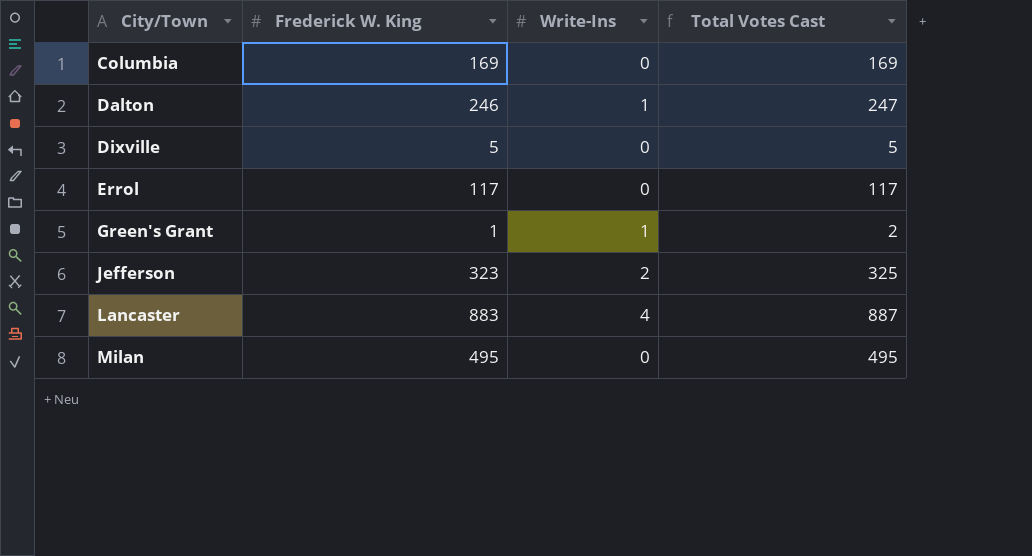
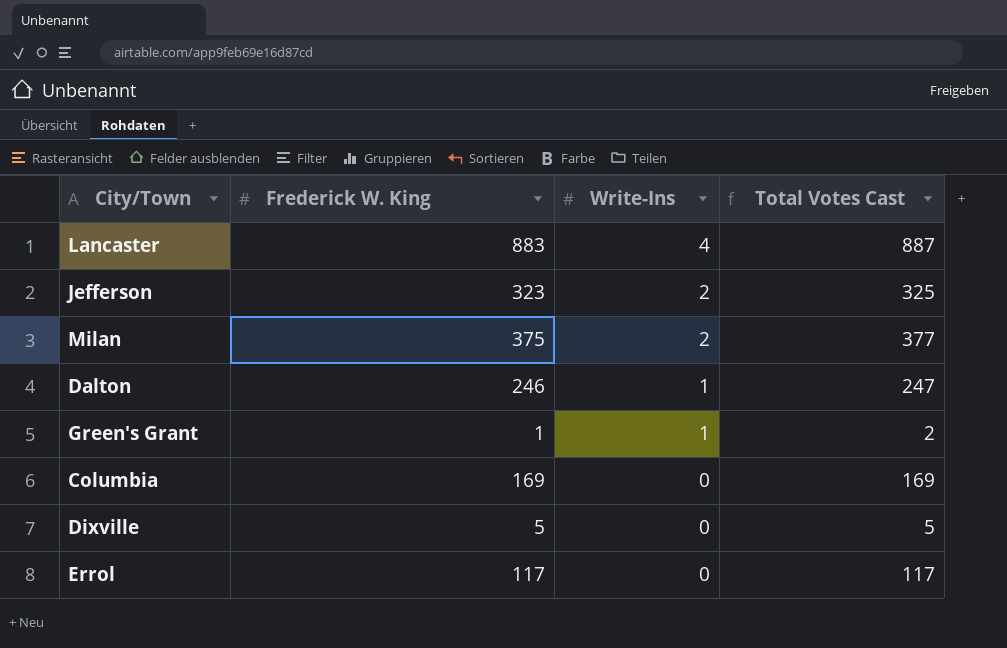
row order: City/Town ascending -> Write-Ins descending
Milan | Frederick W. King: 495 -> 375
Milan | Write-Ins: 0 -> 2
Milan | Total Votes Cast: 495 -> 377

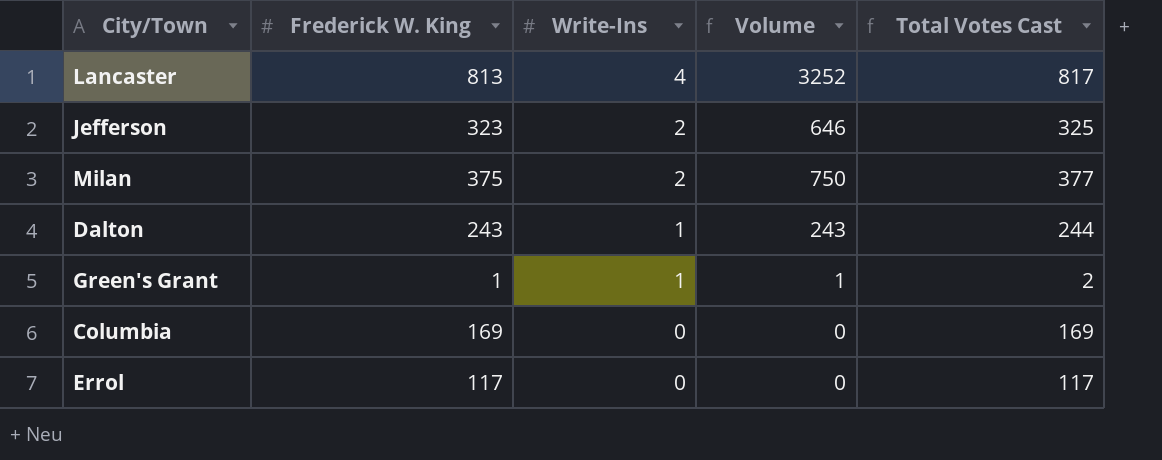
column Volume | formula: none -> [Frederick W. King] * [Write-Ins]
row Dixville: 5 | 0 | 5 -> none
Lancaster | Frederick W. King: 883 -> 813
Lancaster | Total Votes Cast: 887 -> 817
Dalton | Frederick W. King: 246 -> 243
Dalton | Total Votes Cast: 247 -> 244

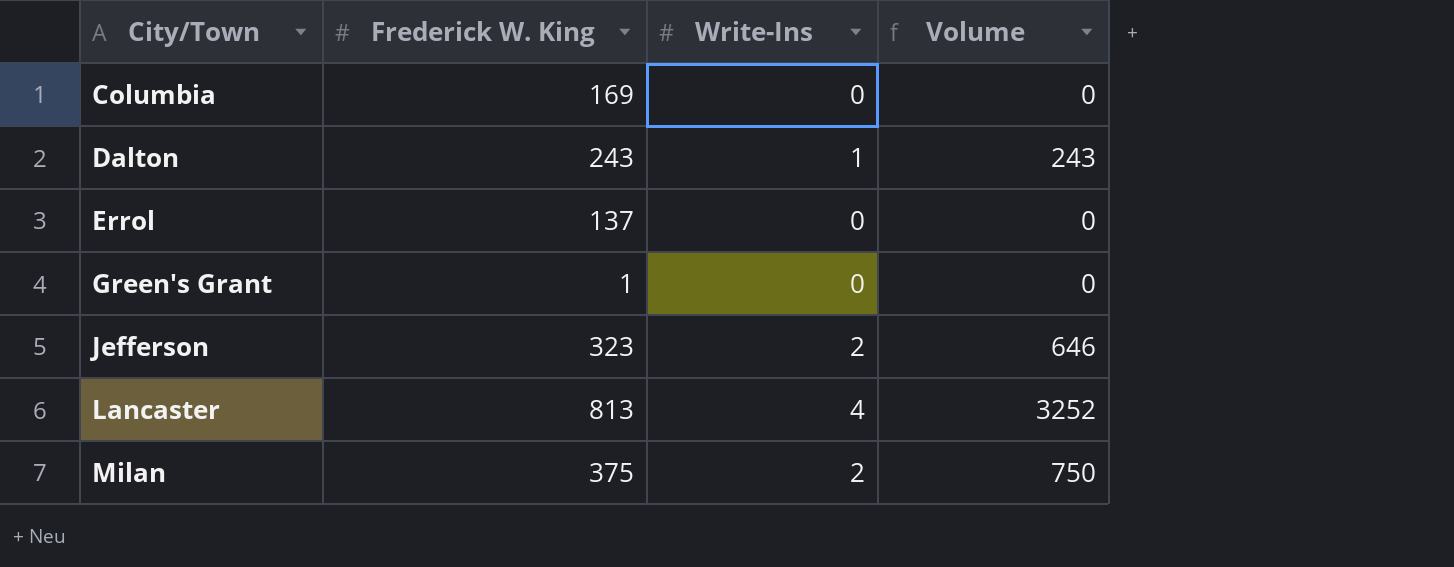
row order: Write-Ins descending -> City/Town ascending
column Total Votes Cast | formula: [Frederick W. King] + [Write-Ins] -> none
Errol | Frederick W. King: 117 -> 137
Green's Grant | Write-Ins: 1 -> 0
Green's Grant | Volume: 1 -> 0

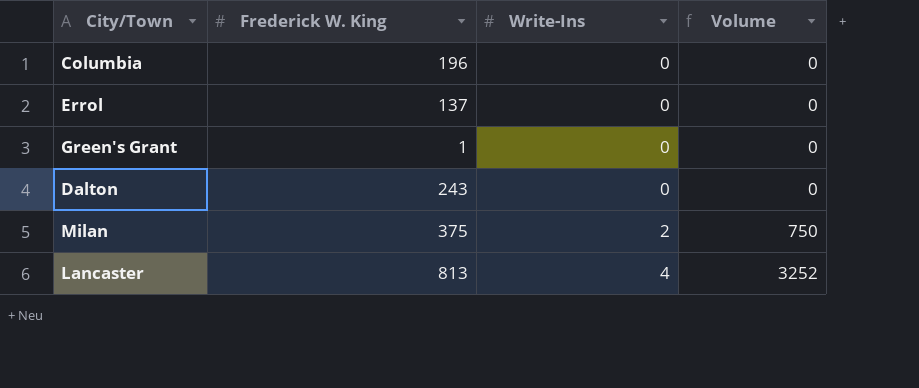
row order: City/Town ascending -> Write-Ins ascending
row Jefferson: 323 | 2 | 646 -> none
Columbia | Frederick W. King: 169 -> 196
Dalton | Write-Ins: 1 -> 0
Dalton | Volume: 243 -> 0

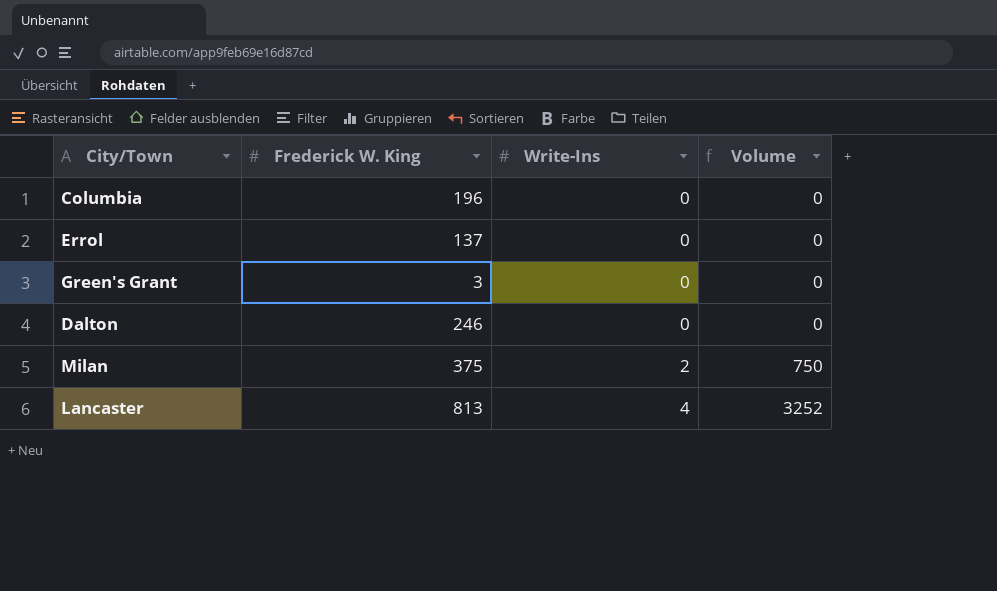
Green's Grant | Frederick W. King: 1 -> 3
Dalton | Frederick W. King: 243 -> 246

